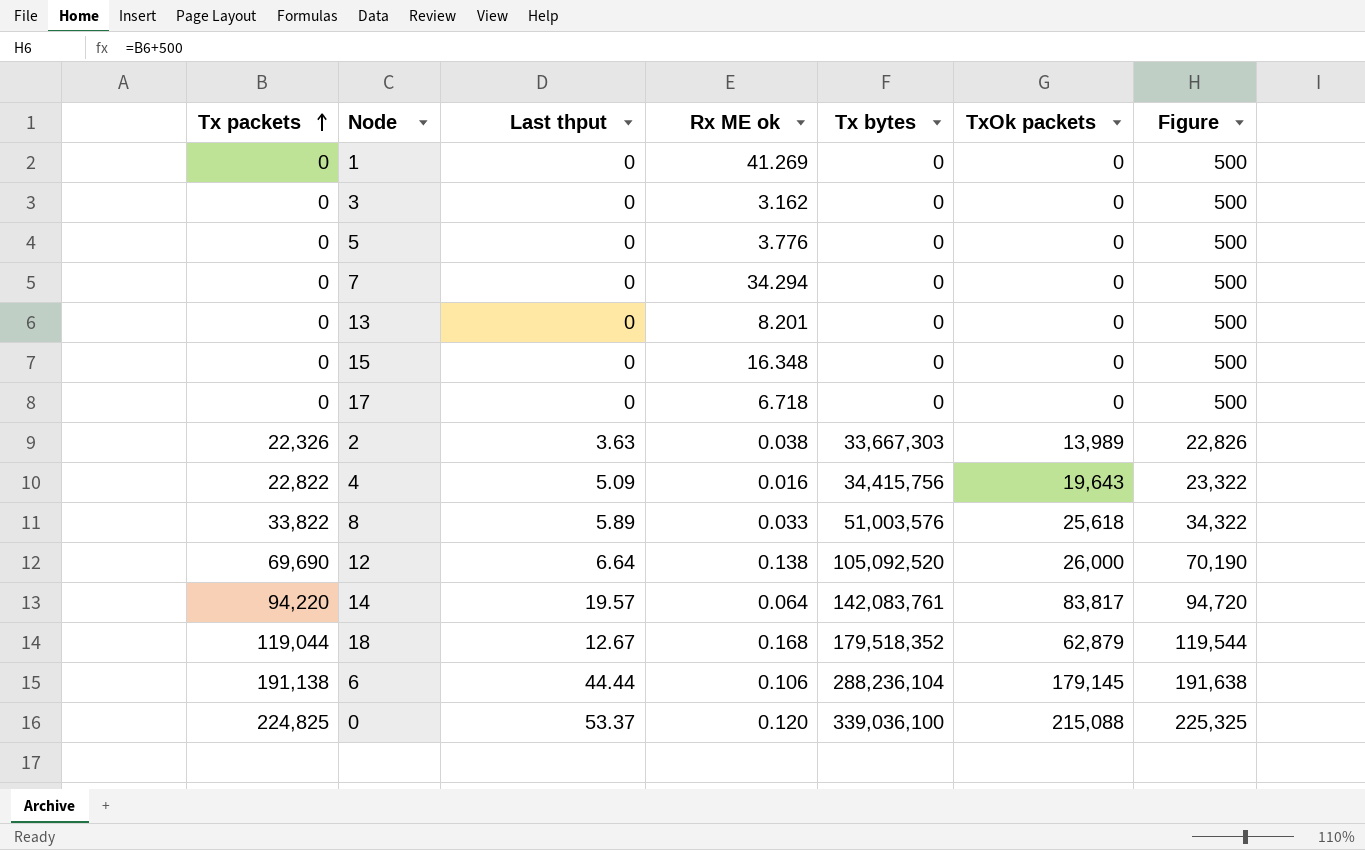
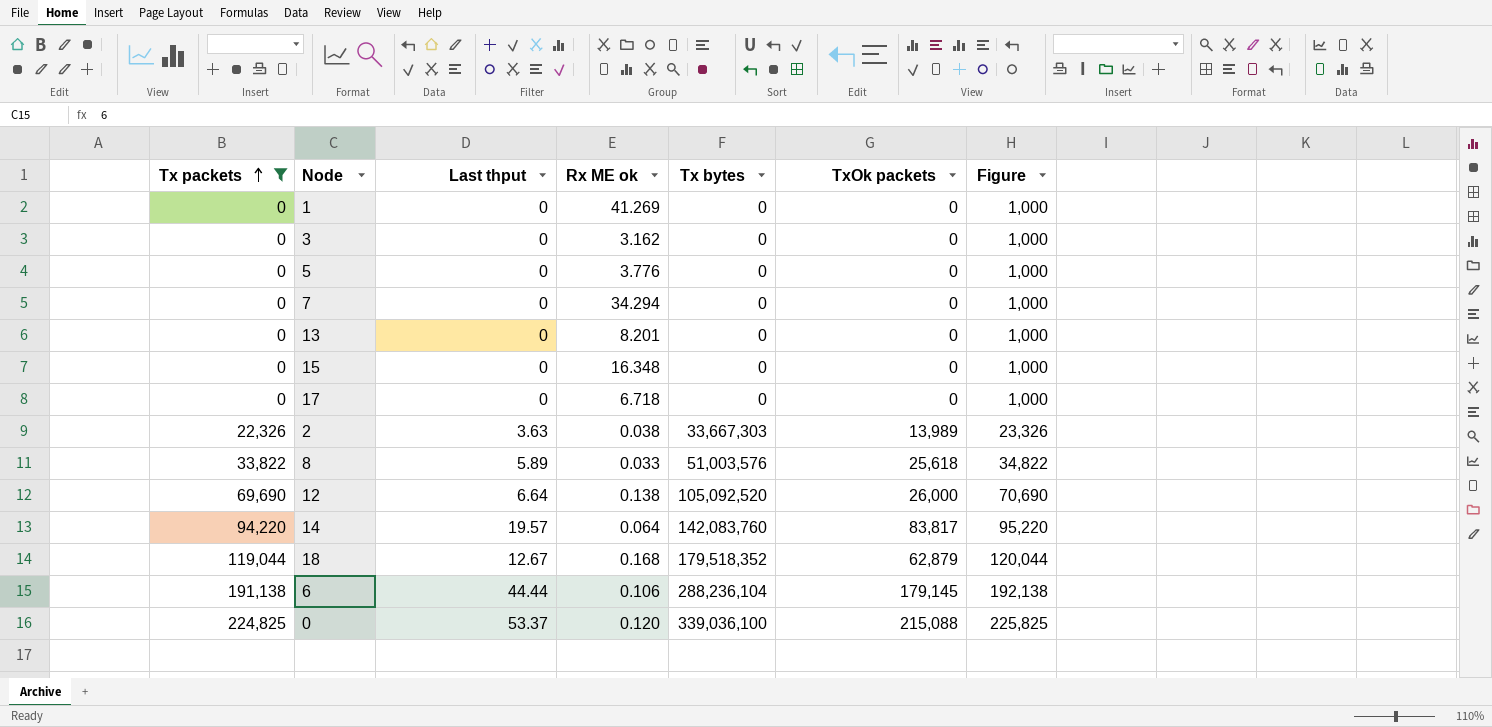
filter: none -> Tx packets != 22,822
column Figure | formula: [Tx packets] + 500 -> [Tx packets] + 1000
14 | Tx bytes: 142,083,761 -> 142,083,760

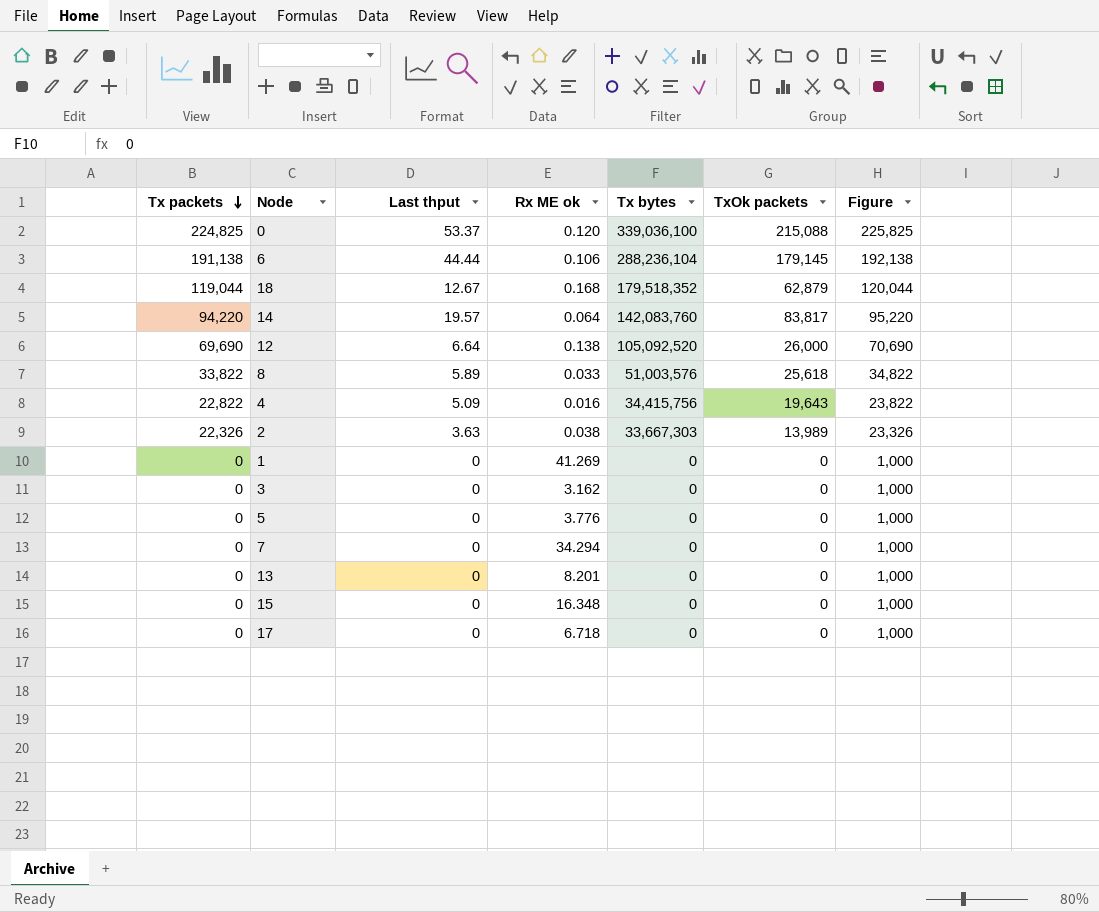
filter: Tx packets != 22,822 -> none
row order: Tx packets ascending -> Tx packets descending

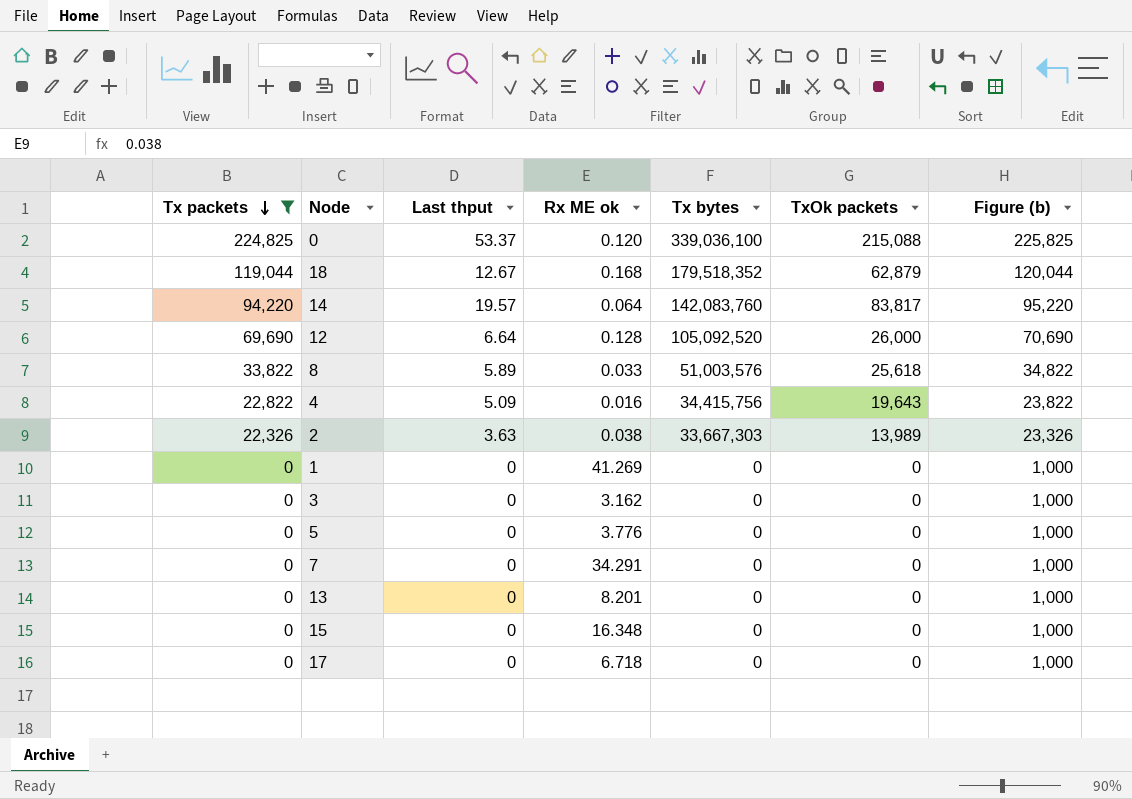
filter: none -> Tx packets != 191,138
column name: Figure -> Figure (b)
12 | Rx ME ok: 0.138 -> 0.128
7 | Rx ME ok: 34.294 -> 34.291

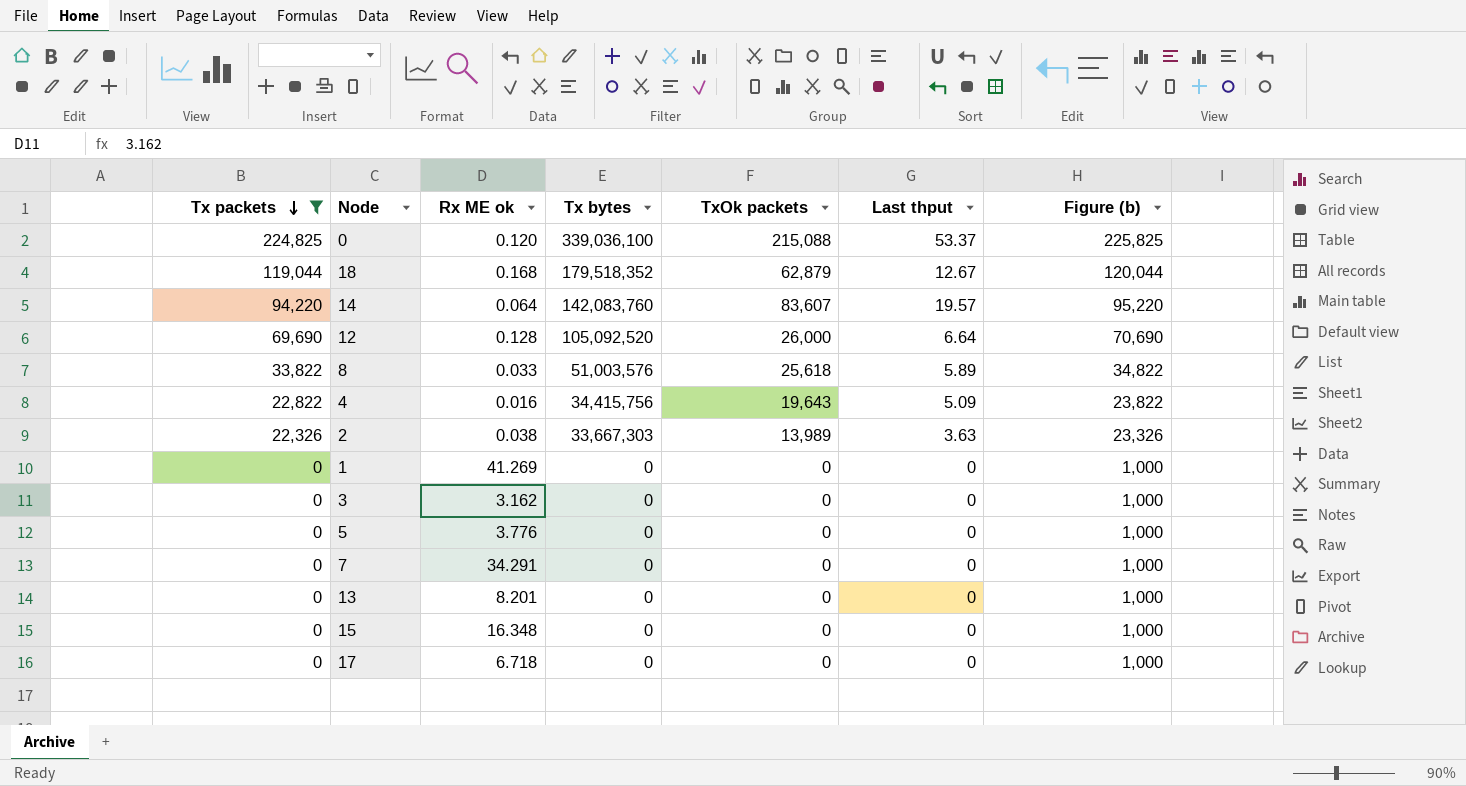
column Last thput | position: 3 -> 6
14 | TxOk packets: 83,817 -> 83,607

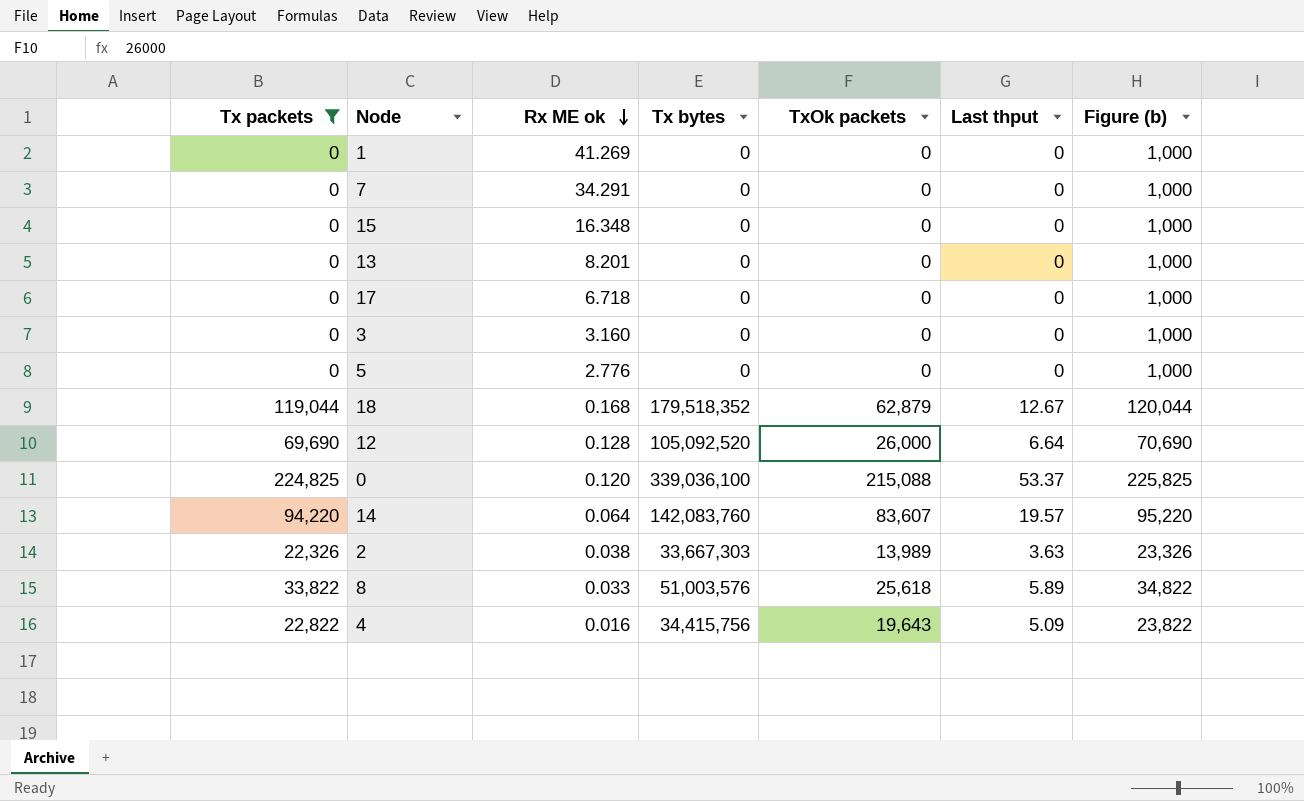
row order: Tx packets descending -> Rx ME ok descending
3 | Rx ME ok: 3.162 -> 3.160
5 | Rx ME ok: 3.776 -> 2.776

